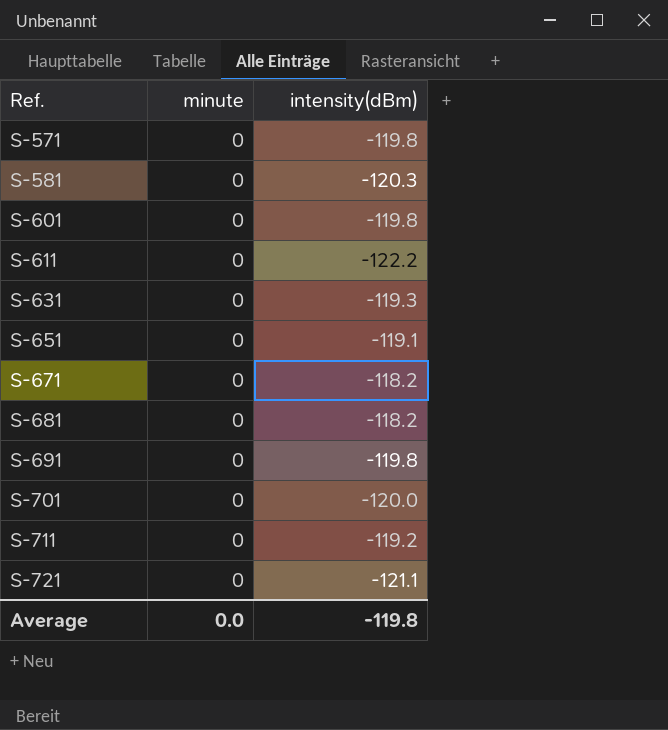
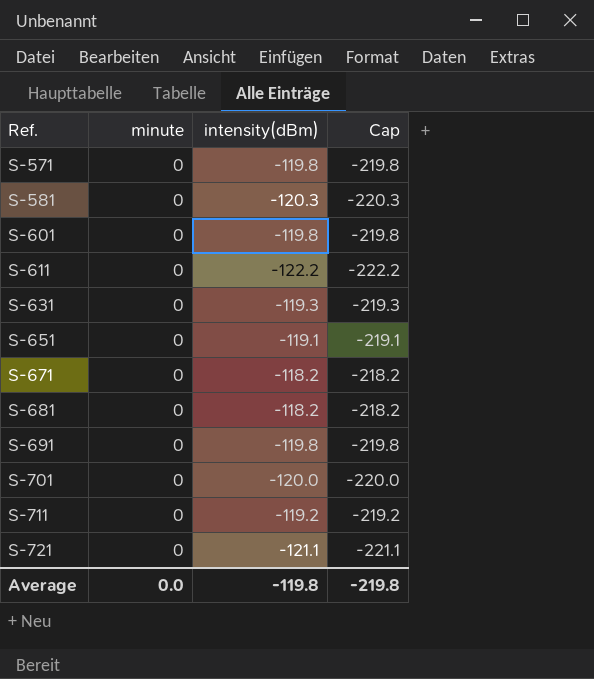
column Cap | formula: none -> [intensity(dBm)] - 100

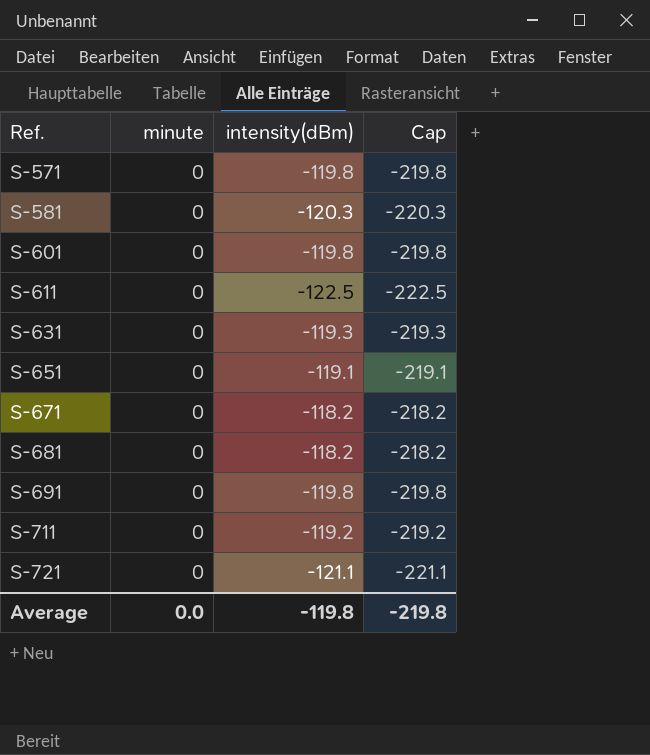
row S-701: 0 | -120.0 | -220.0 -> none
S-611 | intensity(dBm): -122.2 -> -122.5
S-611 | Cap: -222.2 -> -222.5

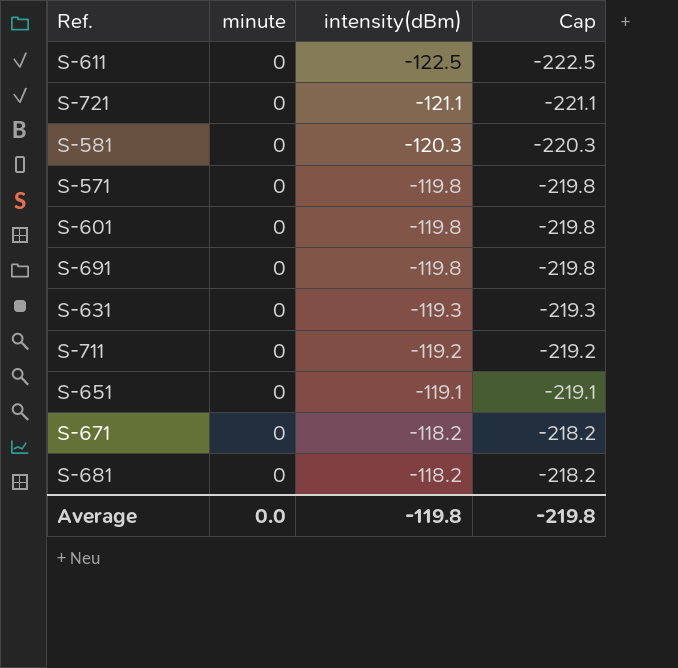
row order: Ref. ascending -> intensity(dBm) ascending

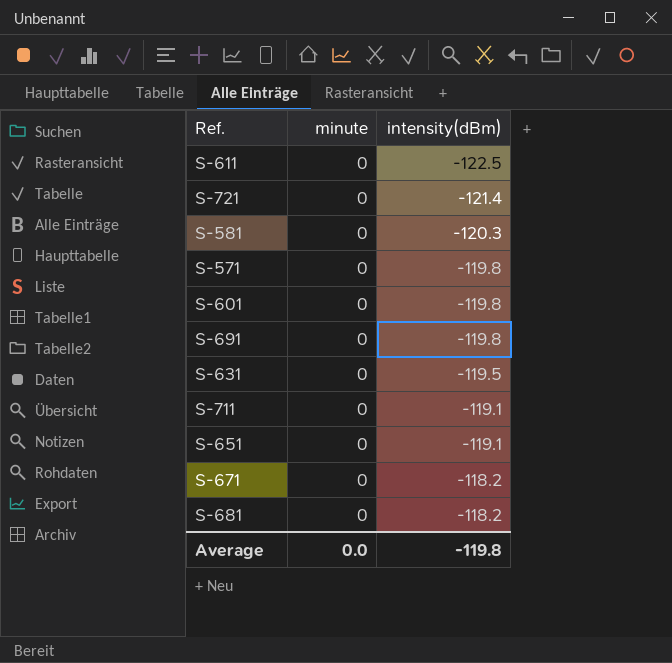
column Cap | formula: [intensity(dBm)] - 100 -> none
S-721 | intensity(dBm): -121.1 -> -121.4
S-631 | intensity(dBm): -119.3 -> -119.5
S-711 | intensity(dBm): -119.2 -> -119.1

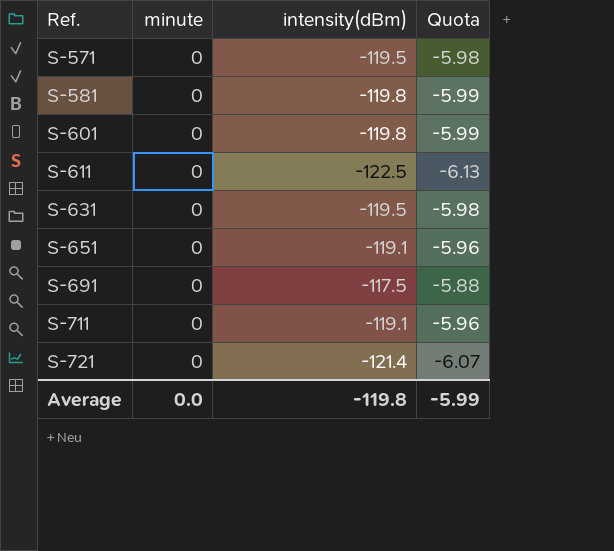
row order: intensity(dBm) ascending -> Ref. ascending
column Quota | formula: none -> [intensity(dBm)] * 0.05
row S-671: 0 | -118.2 -> none
row S-681: 0 | -118.2 -> none
S-571 | intensity(dBm): -119.8 -> -119.5
S-581 | intensity(dBm): -120.3 -> -119.8
S-691 | intensity(dBm): -119.8 -> -117.5

